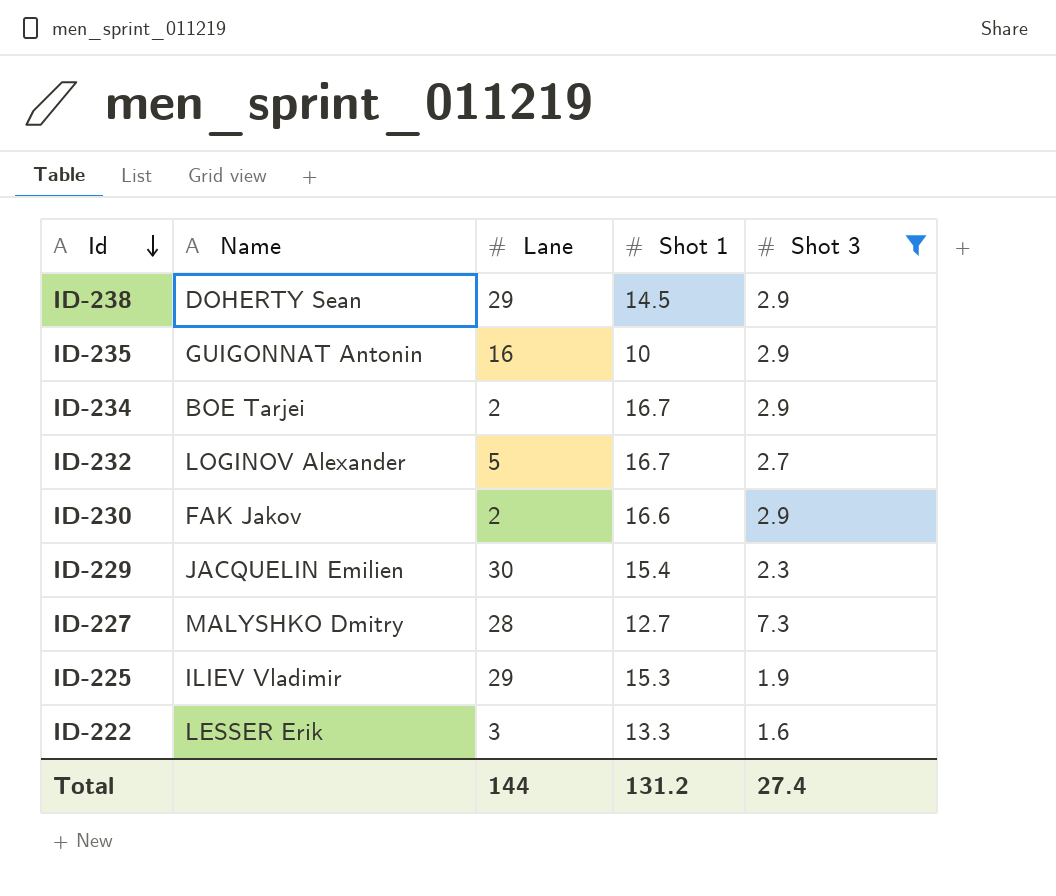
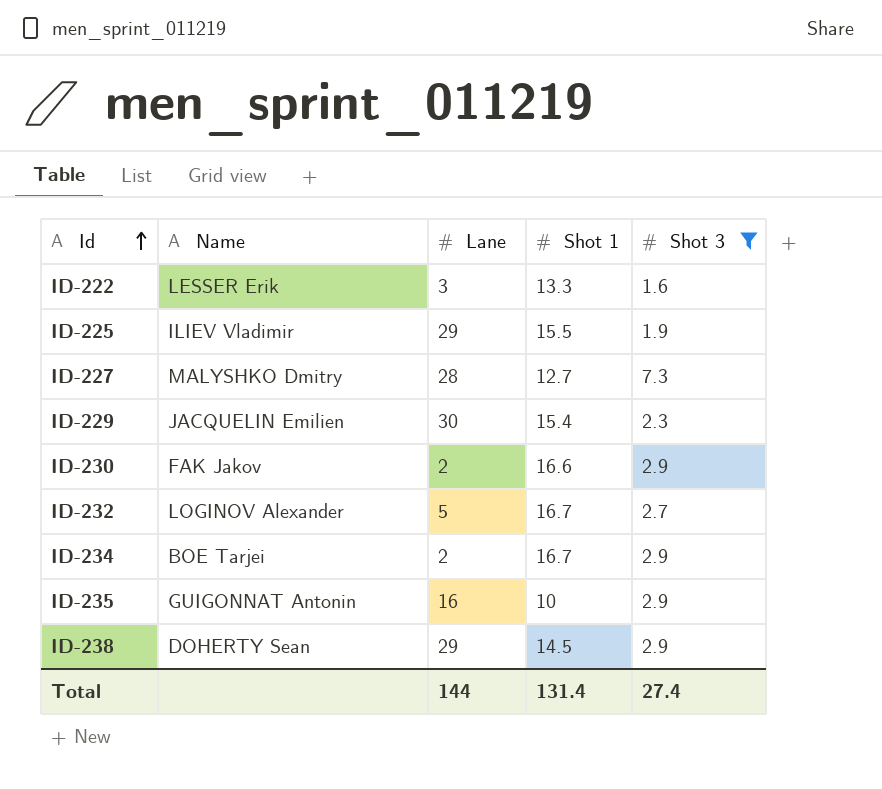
row order: Id descending -> Id ascending
ID-225 | Shot 1: 15.3 -> 15.5
Total | Shot 1: 131.2 -> 131.4

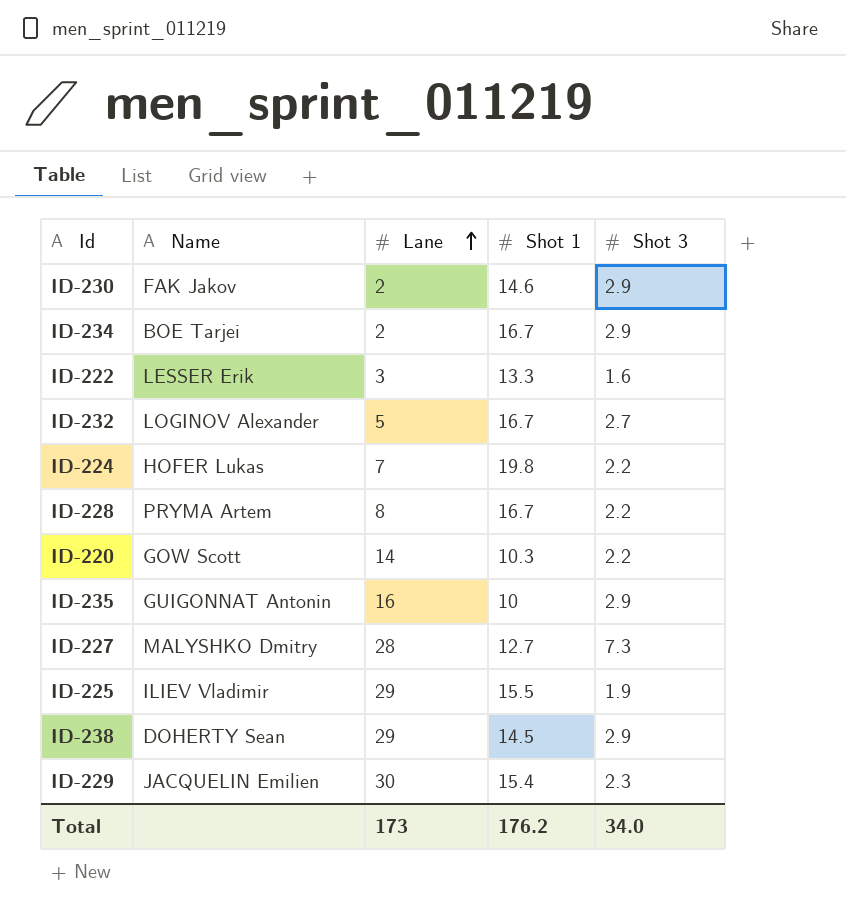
filter: Shot 3 != 2.2 -> none
row order: Id ascending -> Lane ascending
ID-230 | Shot 1: 16.6 -> 14.6
Total | Lane: 144 -> 173
Total | Shot 1: 131.4 -> 176.2
Total | Shot 3: 27.4 -> 34.0

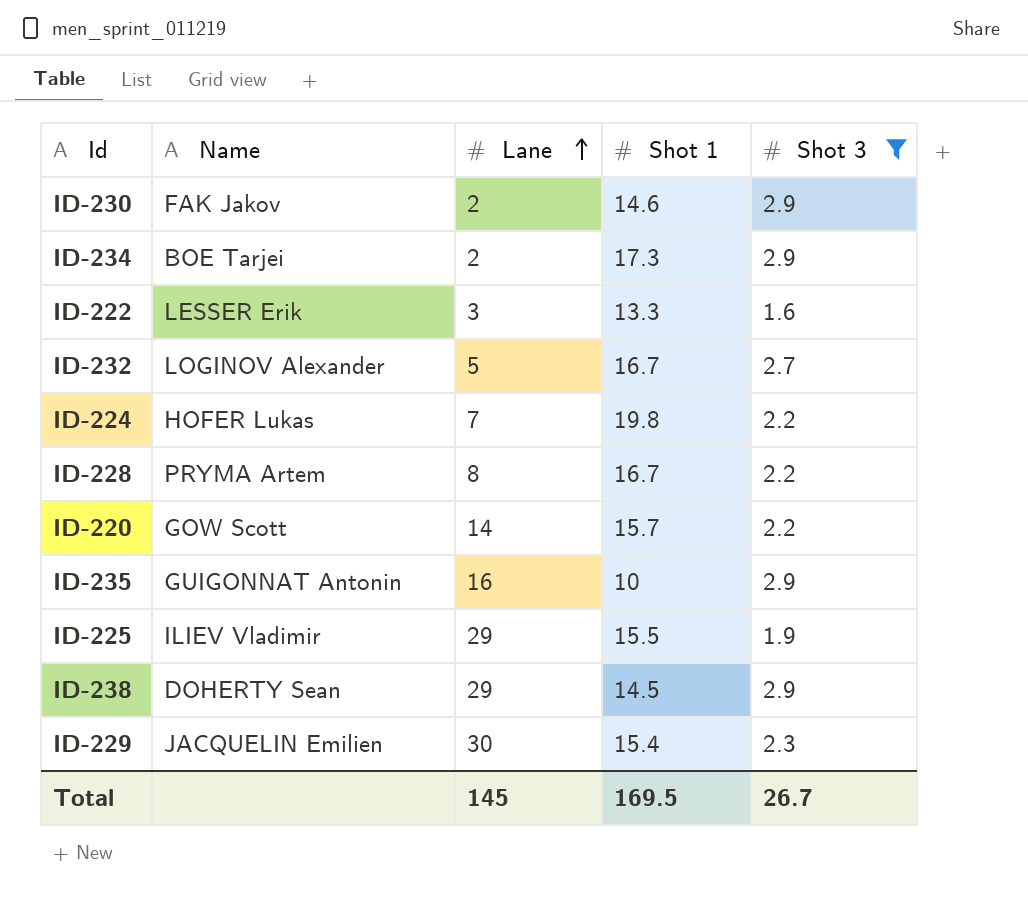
filter: none -> Shot 3 != 7.3
ID-234 | Shot 1: 16.7 -> 17.3
ID-220 | Shot 1: 10.3 -> 15.7
Total | Lane: 173 -> 145
Total | Shot 1: 176.2 -> 169.5
Total | Shot 3: 34.0 -> 26.7

